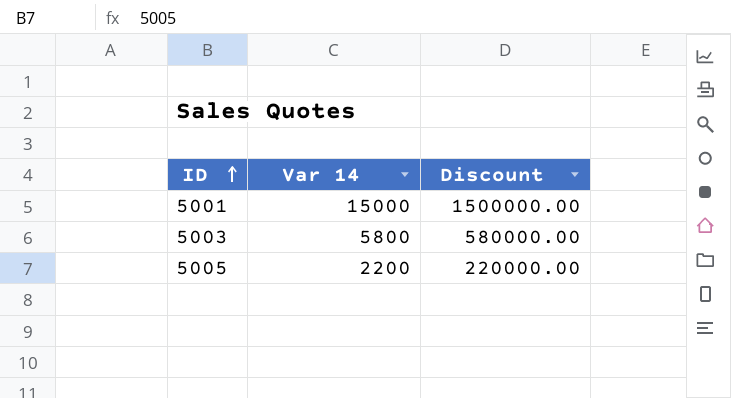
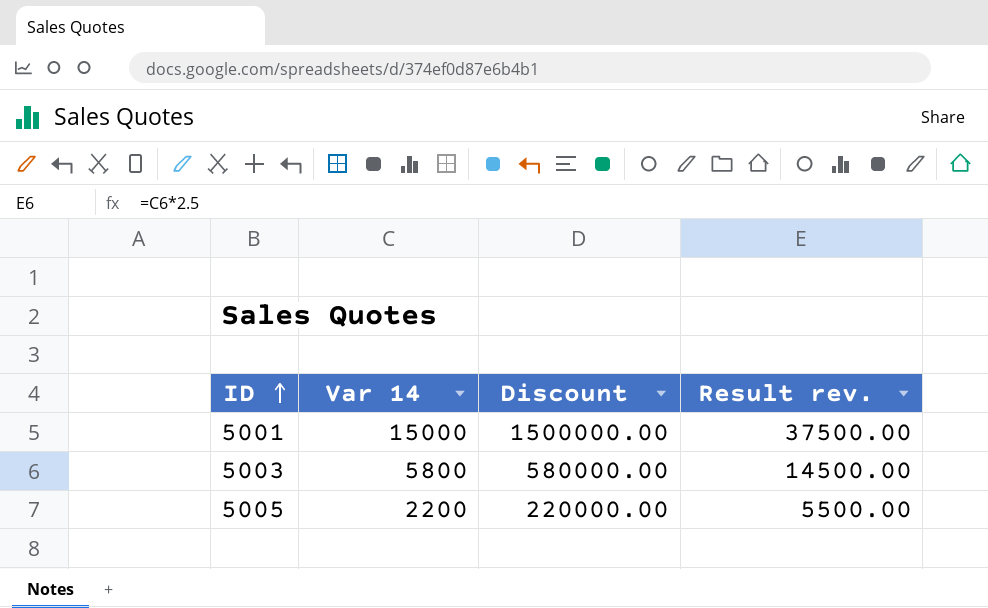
column Result rev. | formula: none -> [Var 14] * 2.5

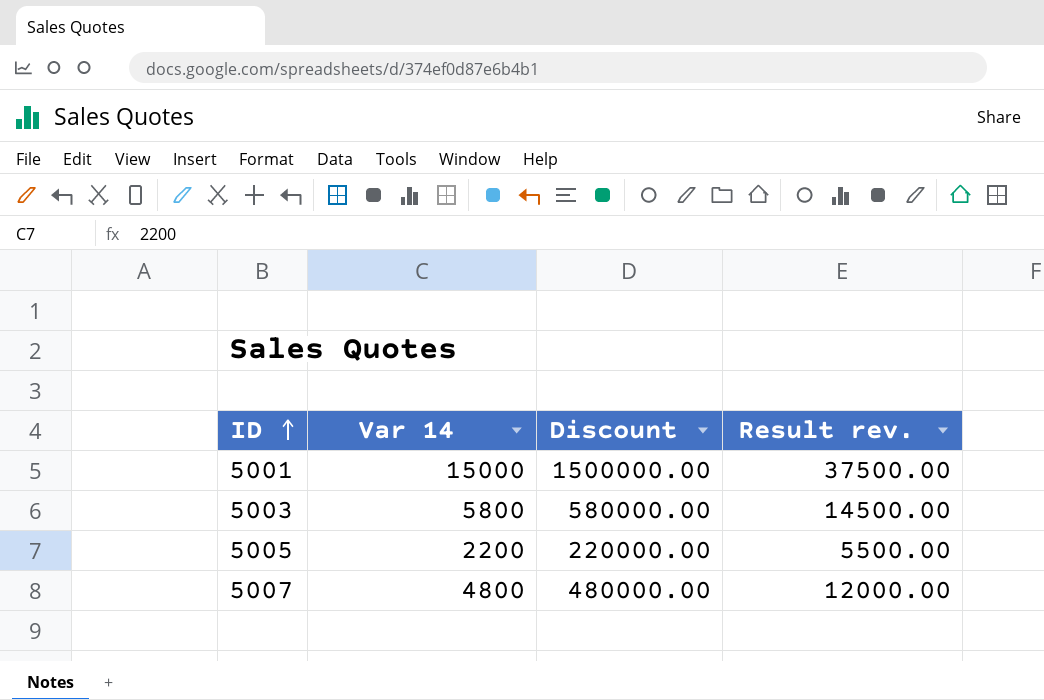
row 5007: none -> 4800 | 480000.00 | 12000.00

